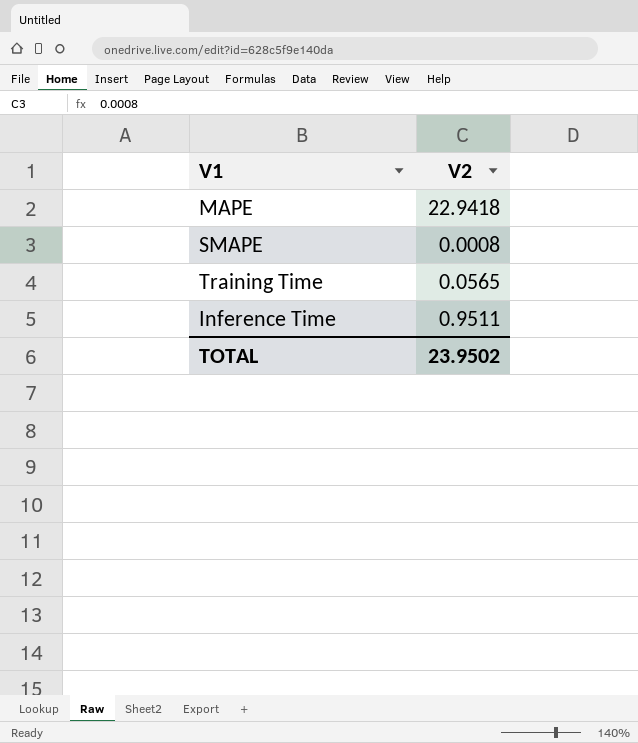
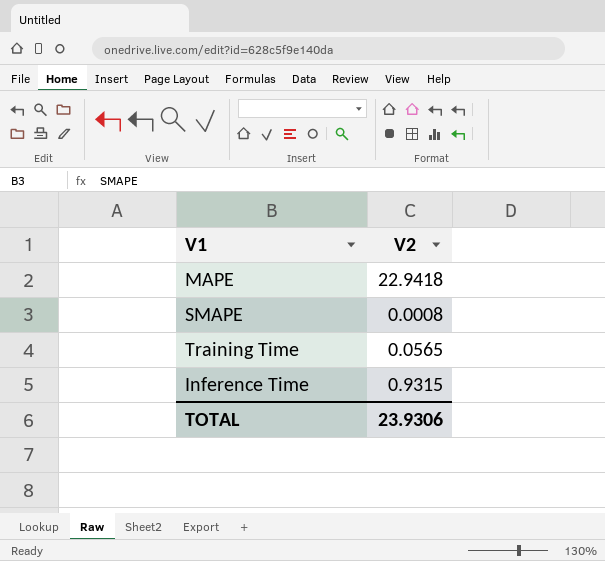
Inference Time | V2: 0.9511 -> 0.9315
TOTAL | V2: 23.9502 -> 23.9306

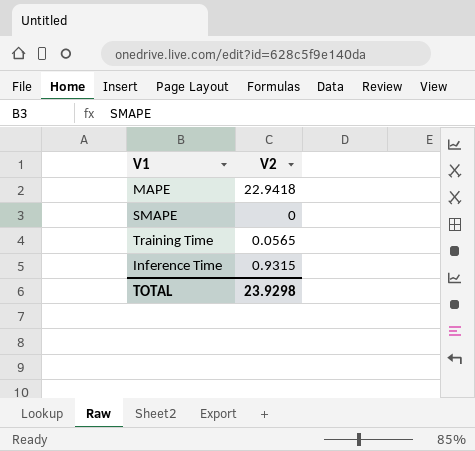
SMAPE | V2: 0.0008 -> 0
TOTAL | V2: 23.9306 -> 23.9298

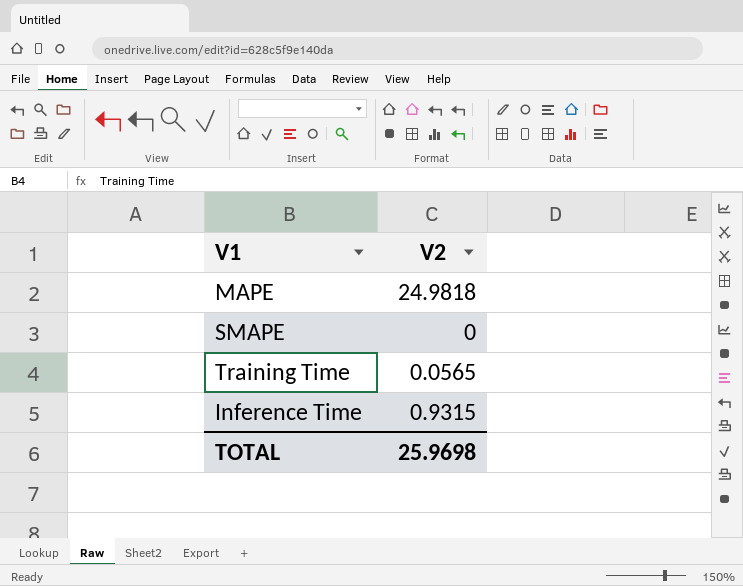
MAPE | V2: 22.9418 -> 24.9818
TOTAL | V2: 23.9298 -> 25.9698

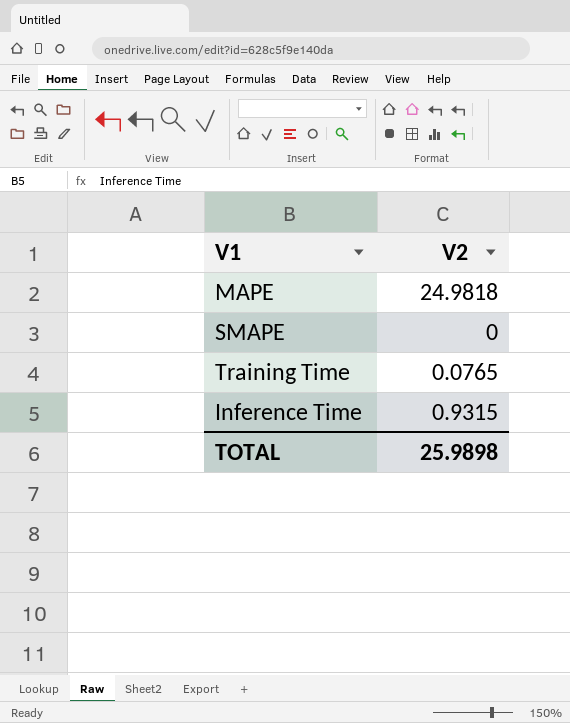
Training Time | V2: 0.0565 -> 0.0765
TOTAL | V2: 25.9698 -> 25.9898

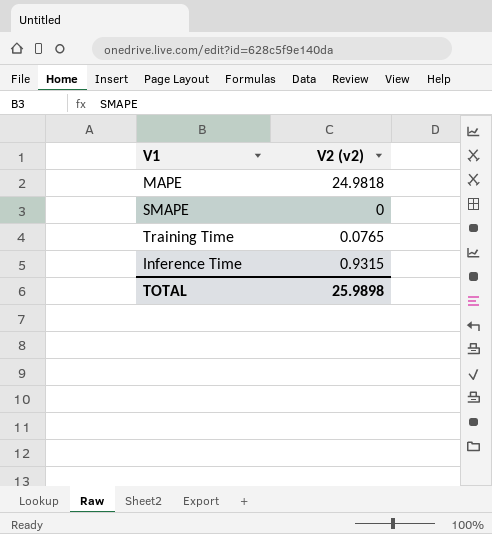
column name: V2 -> V2 (v2)

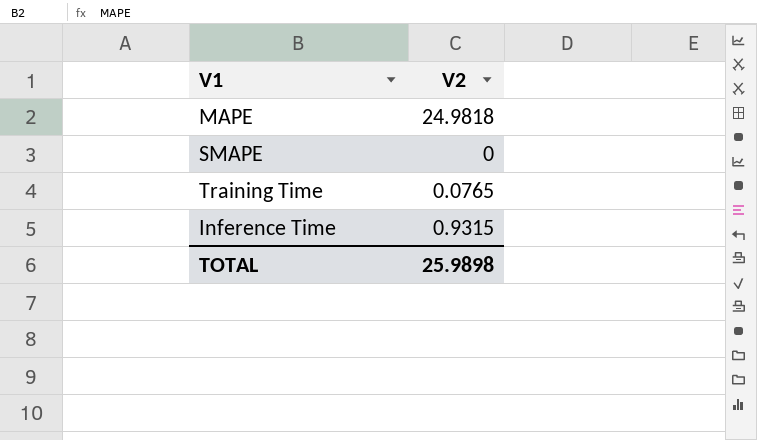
column name: V2 (v2) -> V2

